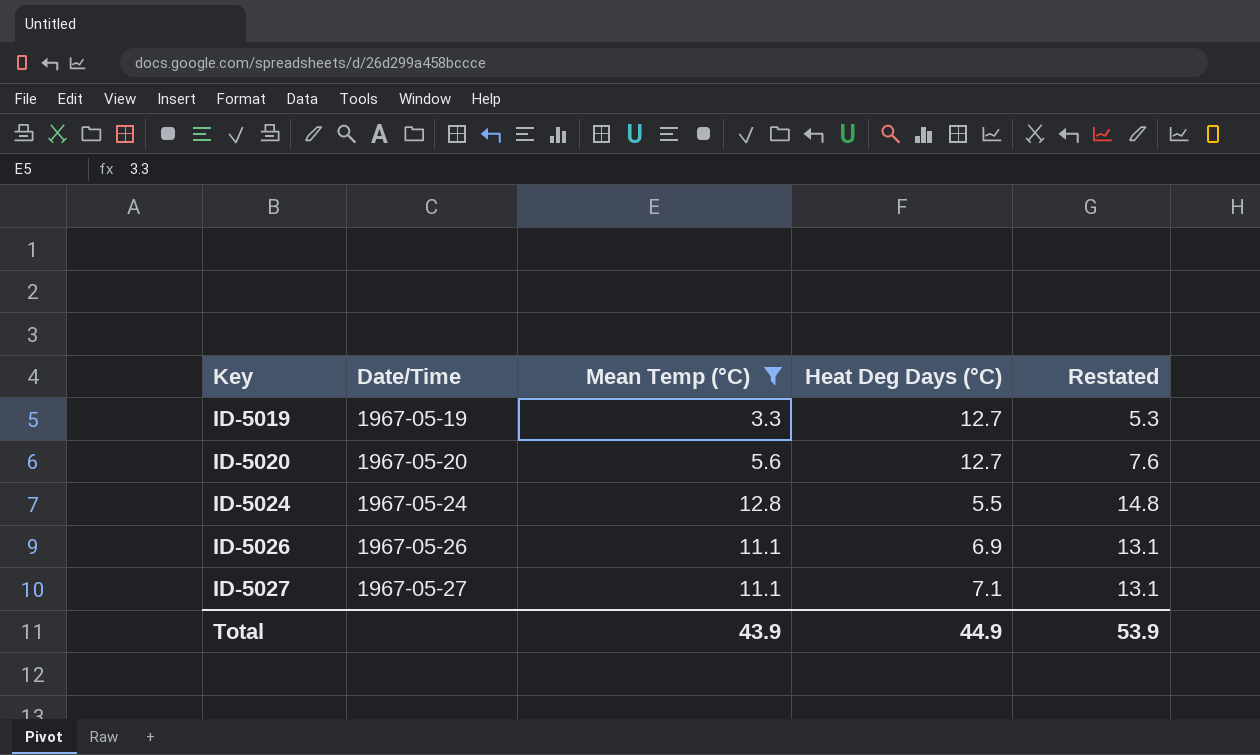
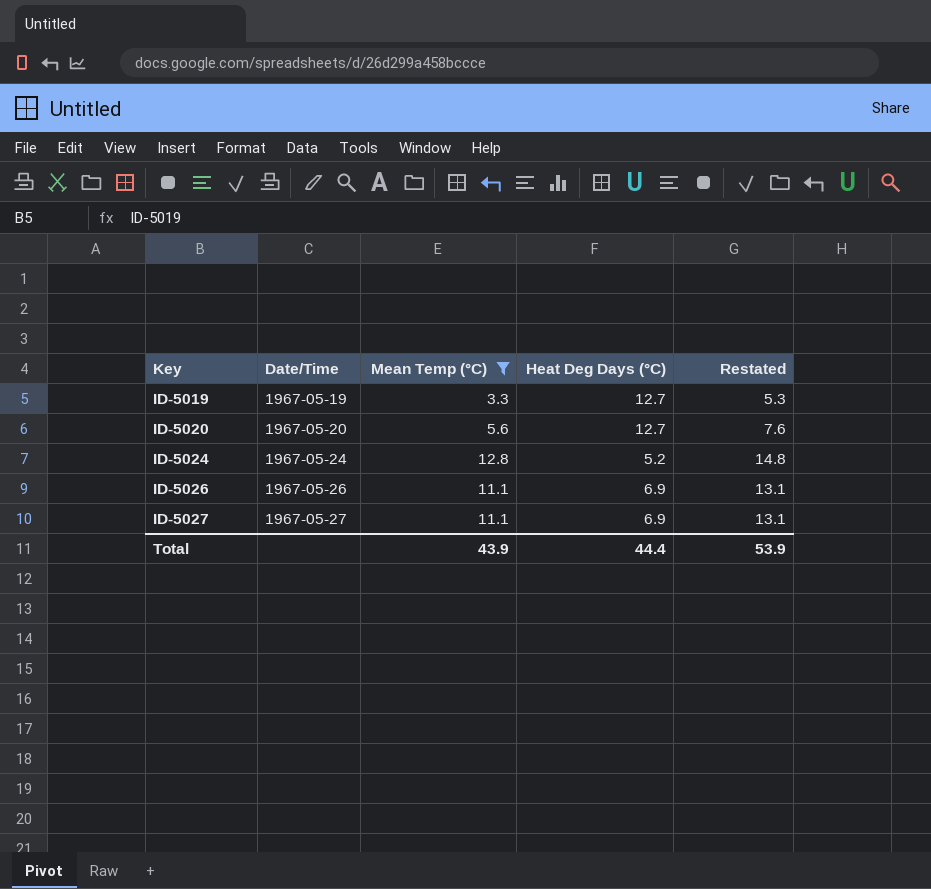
ID-5024 | Heat Deg Days (°C): 5.5 -> 5.2
ID-5027 | Heat Deg Days (°C): 7.1 -> 6.9
Total | Heat Deg Days (°C): 44.9 -> 44.4

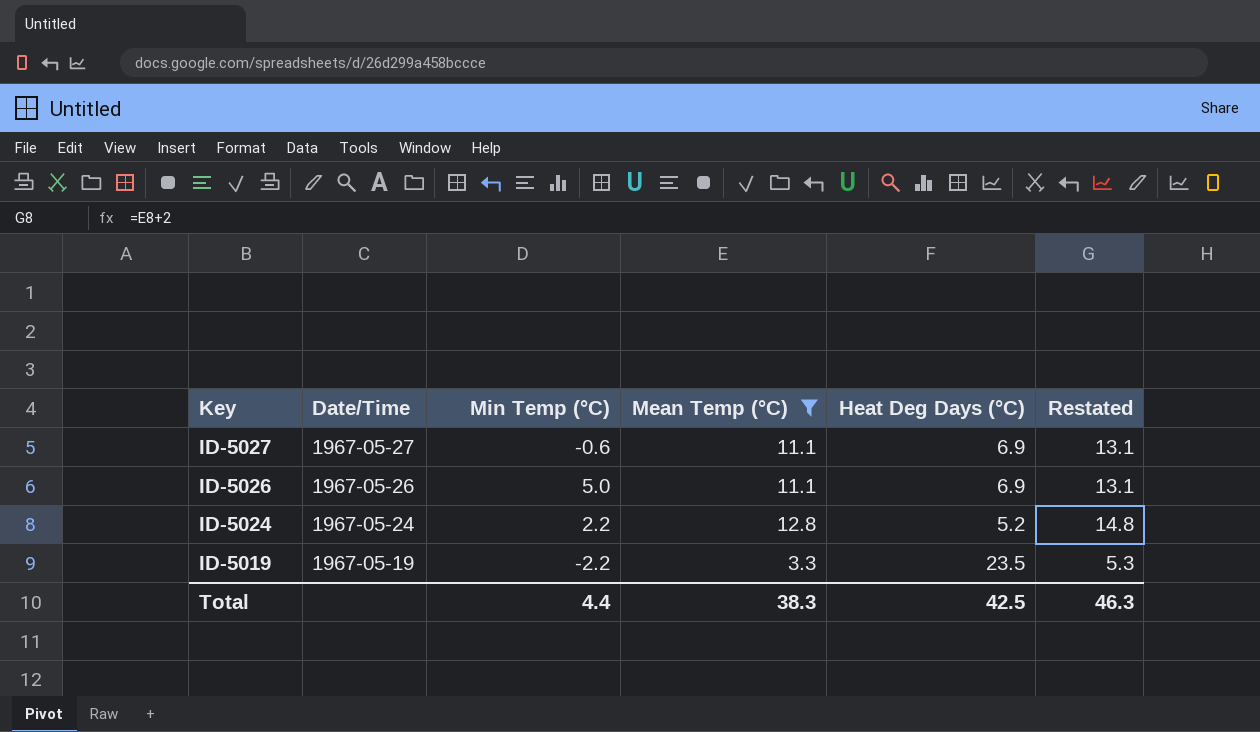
row order: Key ascending -> Key descending
column Min Temp (°C) | position: none -> 3
row ID-5020: 1967-05-20 | 5.6 | 12.7 | 7.6 -> none
ID-5019 | Heat Deg Days (°C): 12.7 -> 23.5
Total | Mean Temp (°C): 43.9 -> 38.3
Total | Heat Deg Days (°C): 44.4 -> 42.5
Total | Restated: 53.9 -> 46.3

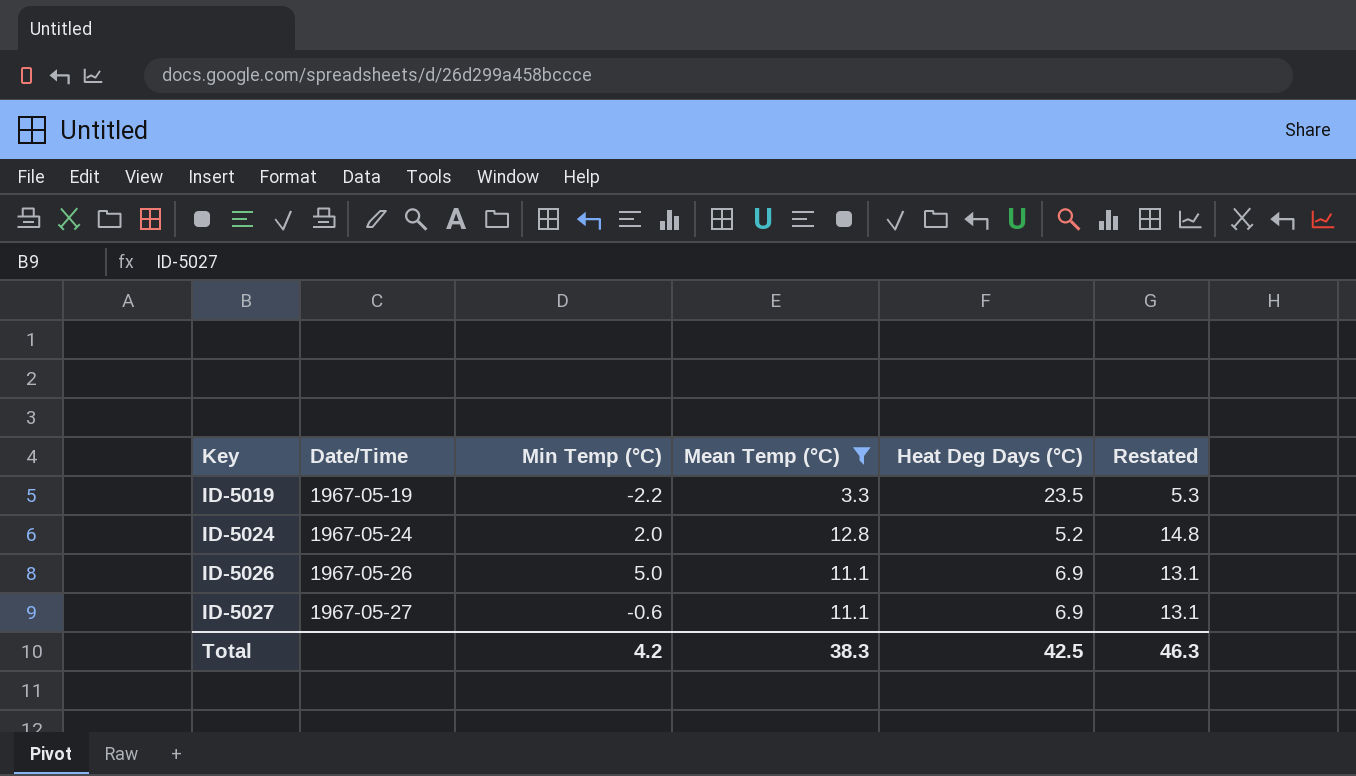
row order: Key descending -> Key ascending
ID-5024 | Min Temp (°C): 2.2 -> 2.0
Total | Min Temp (°C): 4.4 -> 4.2

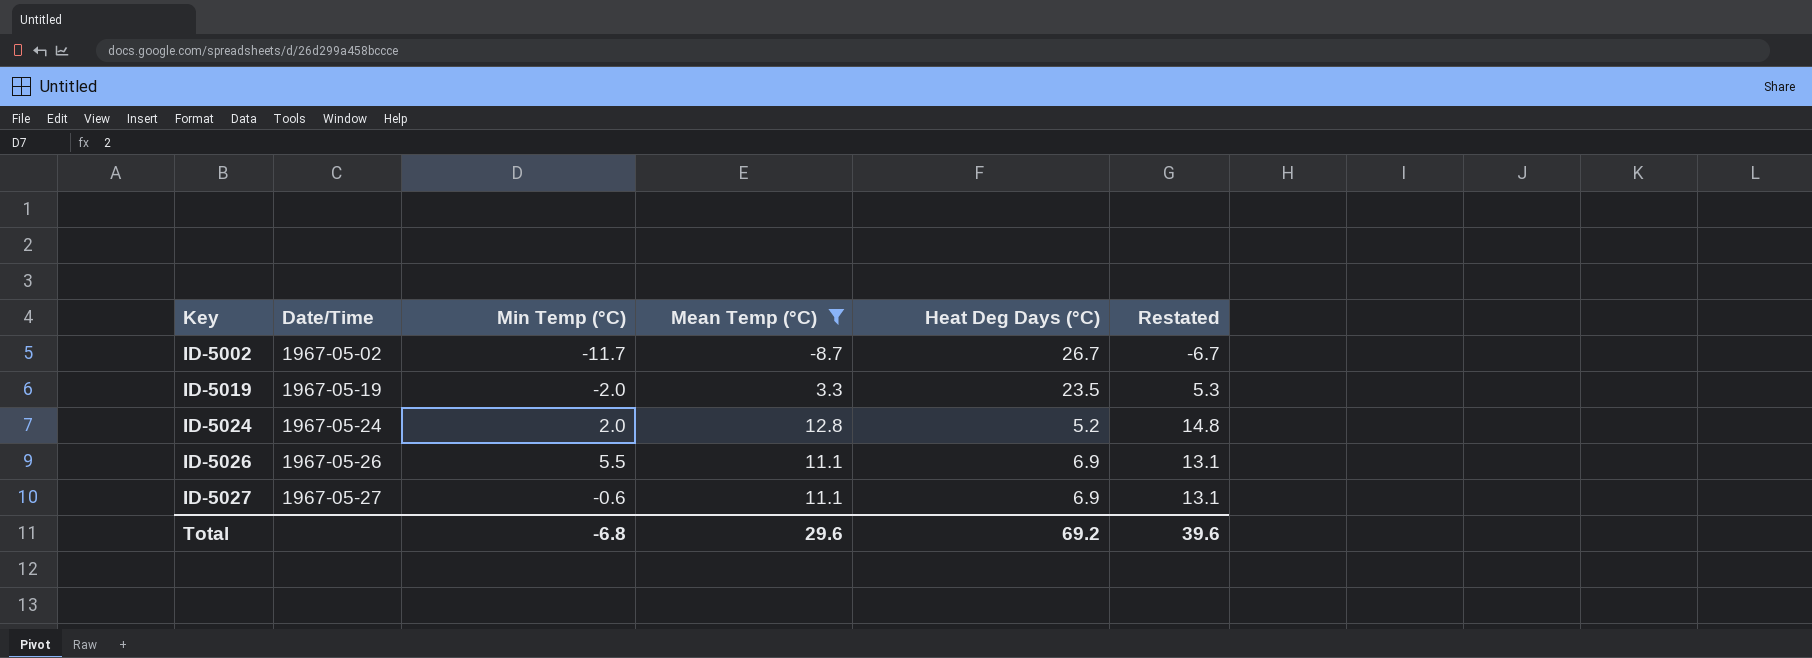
row ID-5002: none -> 1967-05-02 | -11.7 | -8.7 | 26.7 | -6.7
ID-5019 | Min Temp (°C): -2.2 -> -2.0
ID-5026 | Min Temp (°C): 5.0 -> 5.5
Total | Min Temp (°C): 4.2 -> -6.8
Total | Mean Temp (°C): 38.3 -> 29.6
Total | Heat Deg Days (°C): 42.5 -> 69.2
Total | Restated: 46.3 -> 39.6

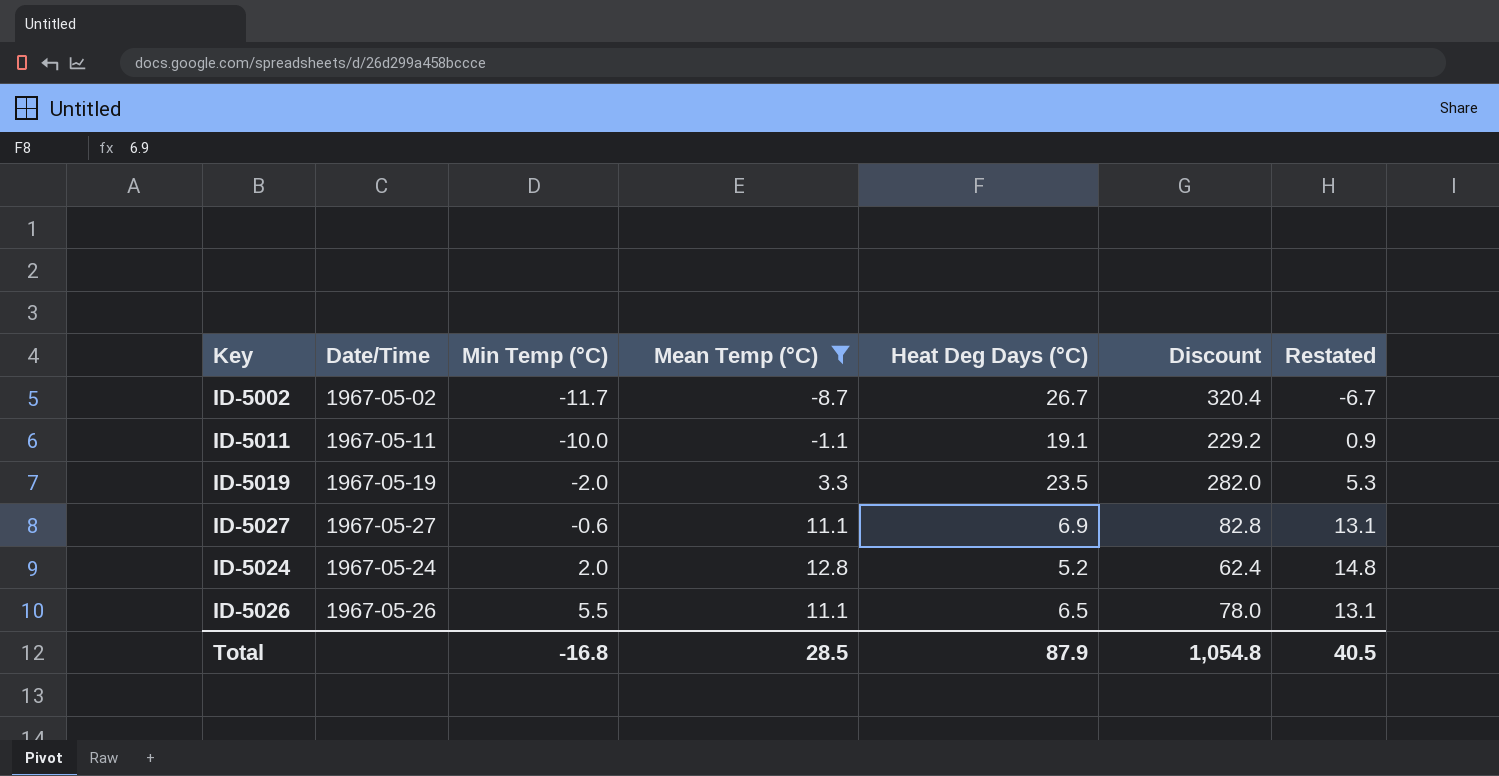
row order: Key ascending -> Min Temp (°C) ascending
column Discount | formula: none -> [Heat Deg Days (°C)] * 12
row ID-5011: none -> 1967-05-11 | -10.0 | -1.1 | 19.1 | 229.2 | 0.9
ID-5026 | Heat Deg Days (°C): 6.9 -> 6.5
Total | Min Temp (°C): -6.8 -> -16.8
Total | Mean Temp (°C): 29.6 -> 28.5
Total | Heat Deg Days (°C): 69.2 -> 87.9
Total | Restated: 39.6 -> 40.5

